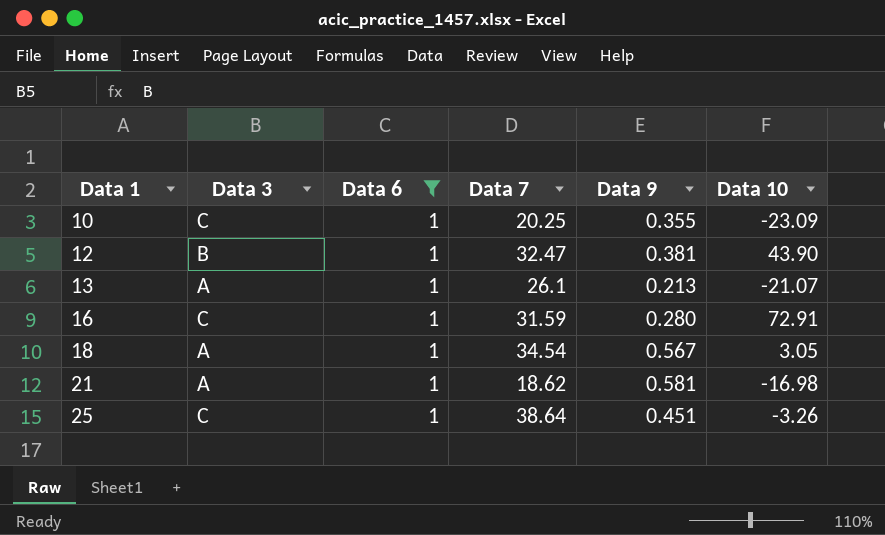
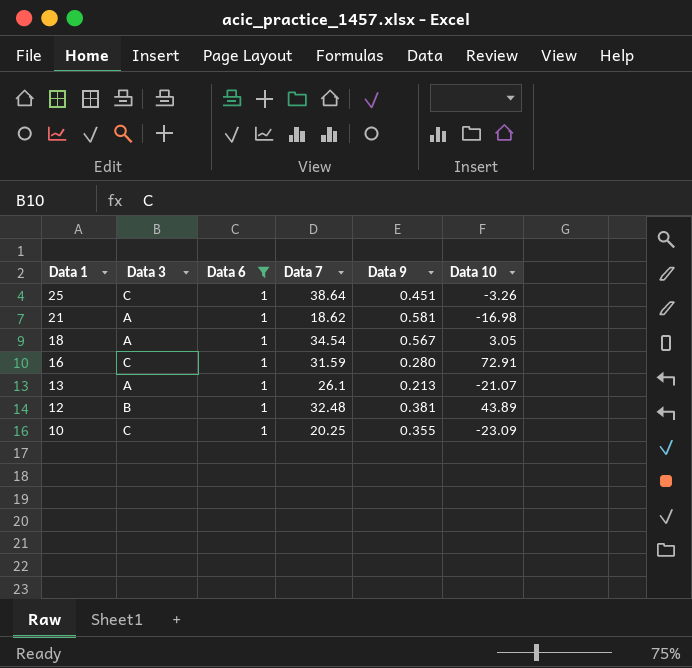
row order: Data 1 ascending -> Data 1 descending
12 | Data 7: 32.47 -> 32.48
12 | Data 10: 43.90 -> 43.89

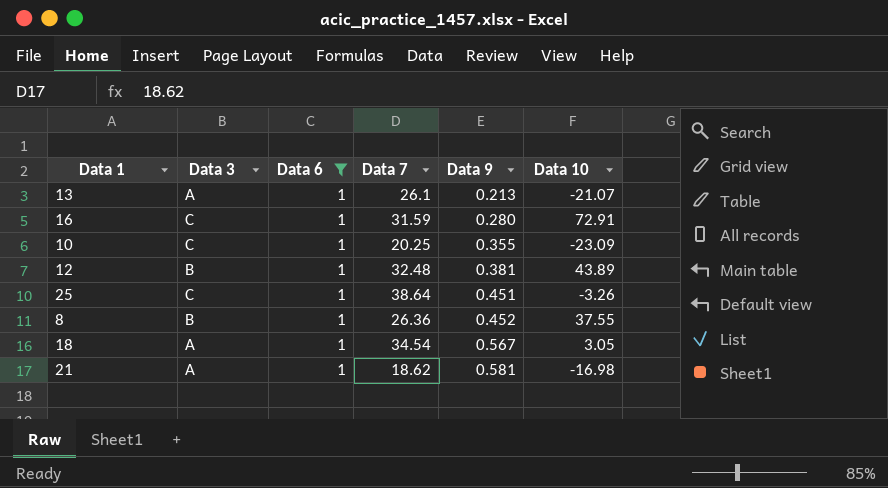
row order: Data 1 descending -> Data 9 ascending
row 8: none -> B | 1 | 26.36 | 0.452 | 37.55

